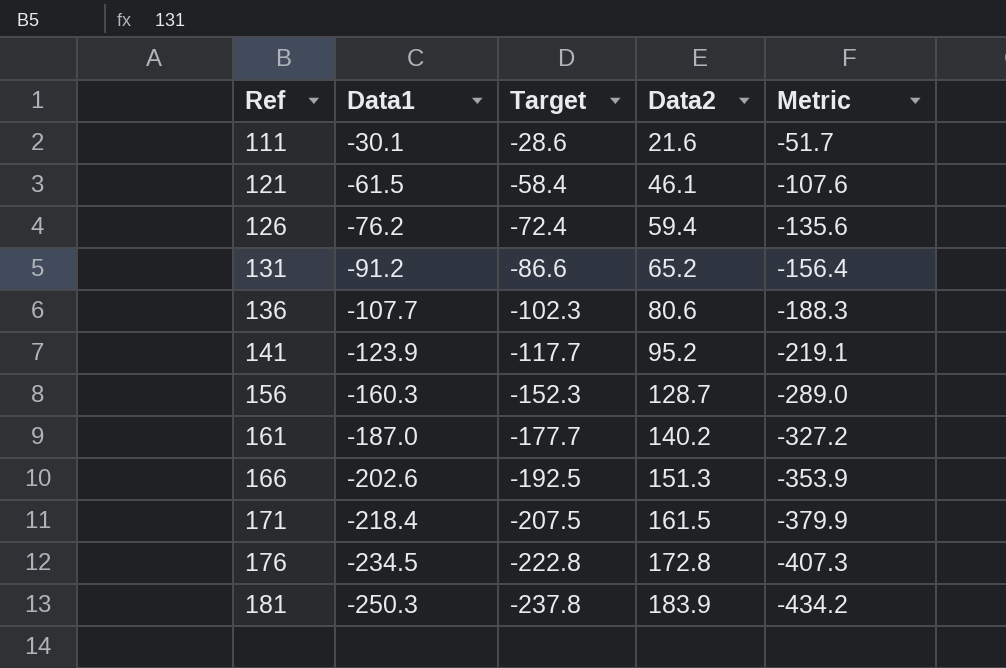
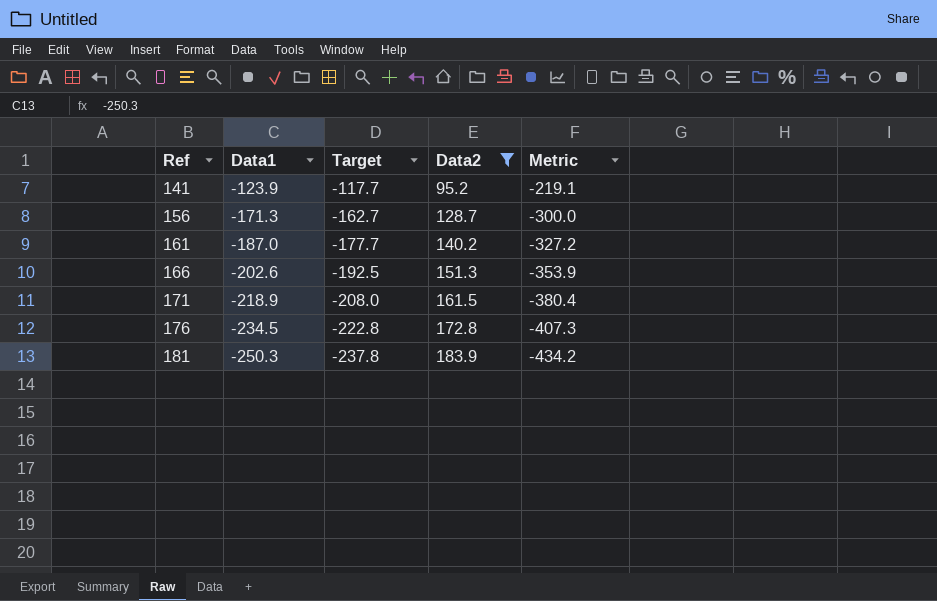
filter: none -> Data2 >= 95.2
156 | Data1: -160.3 -> -171.3
156 | Target: -152.3 -> -162.7
156 | Metric: -289.0 -> -300.0
171 | Data1: -218.4 -> -218.9
171 | Target: -207.5 -> -208.0
171 | Metric: -379.9 -> -380.4

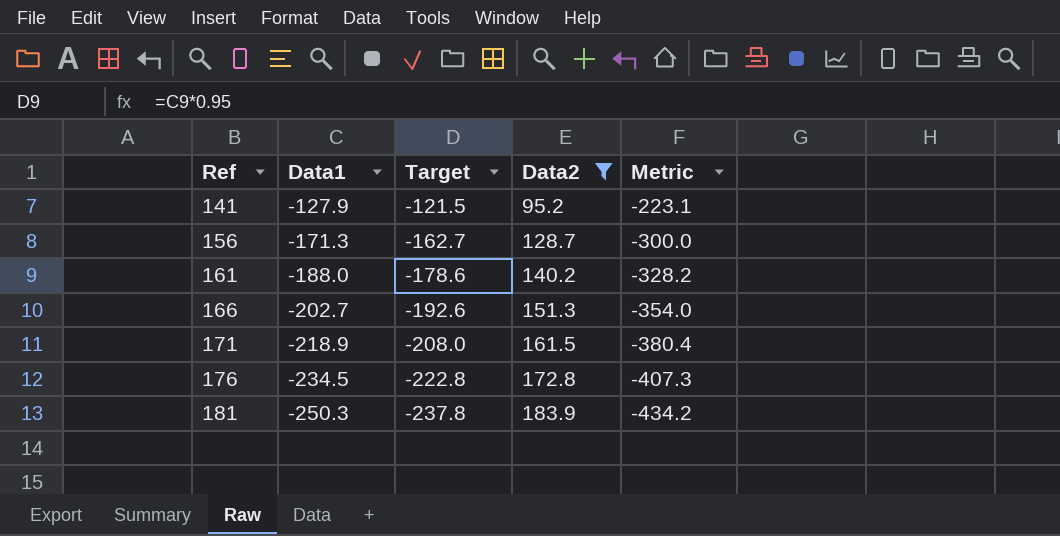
141 | Data1: -123.9 -> -127.9
141 | Target: -117.7 -> -121.5
141 | Metric: -219.1 -> -223.1
161 | Data1: -187.0 -> -188.0
161 | Target: -177.7 -> -178.6
161 | Metric: -327.2 -> -328.2
166 | Data1: -202.6 -> -202.7
166 | Target: -192.5 -> -192.6
166 | Metric: -353.9 -> -354.0

